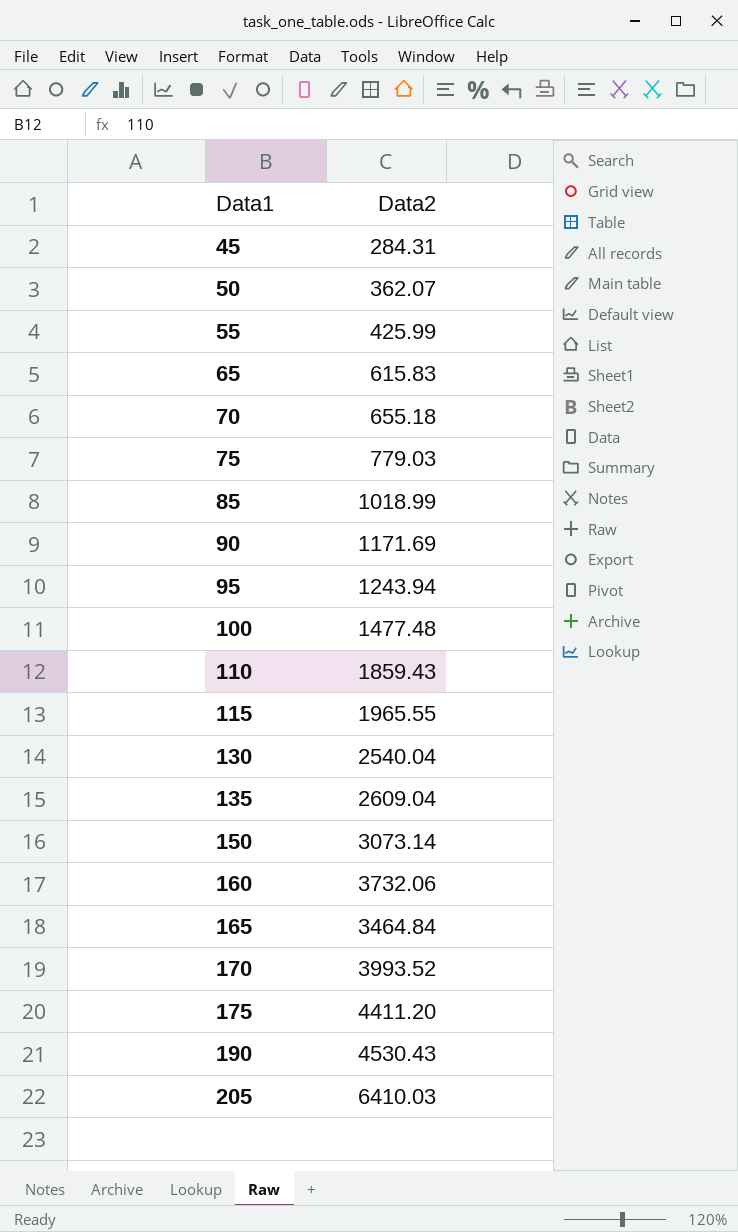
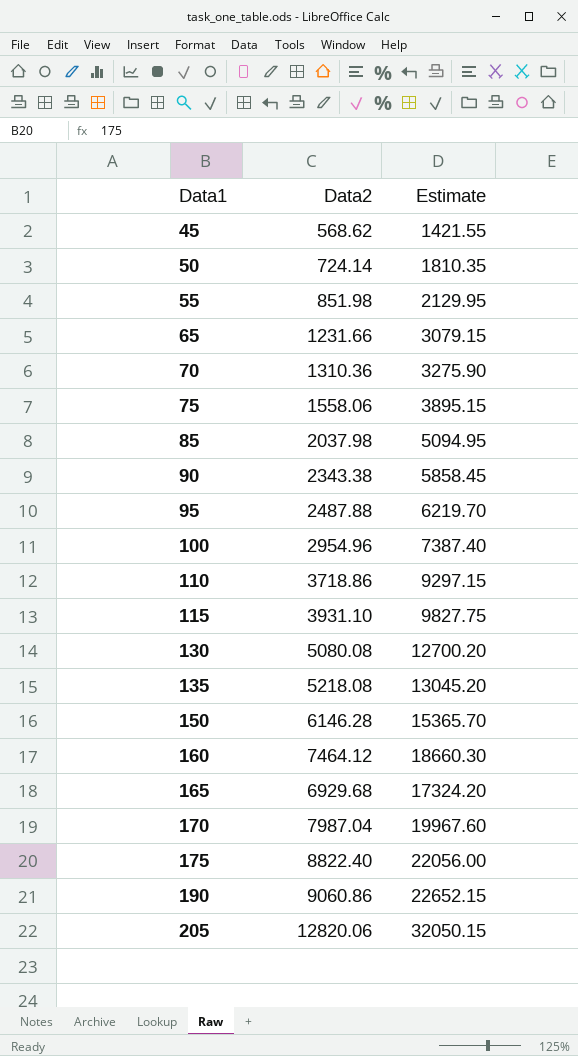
column Estimate | formula: none -> [Data2] * 2.5
45 | Data2: 284.31 -> 568.62
50 | Data2: 362.07 -> 724.14
55 | Data2: 425.99 -> 851.98
65 | Data2: 615.83 -> 1231.66
70 | Data2: 655.18 -> 1310.36
75 | Data2: 779.03 -> 1558.06
85 | Data2: 1018.99 -> 2037.98
90 | Data2: 1171.69 -> 2343.38
95 | Data2: 1243.94 -> 2487.88
100 | Data2: 1477.48 -> 2954.96
110 | Data2: 1859.43 -> 3718.86
115 | Data2: 1965.55 -> 3931.10
130 | Data2: 2540.04 -> 5080.08
135 | Data2: 2609.04 -> 5218.08
150 | Data2: 3073.14 -> 6146.28
160 | Data2: 3732.06 -> 7464.12
165 | Data2: 3464.84 -> 6929.68
170 | Data2: 3993.52 -> 7987.04
175 | Data2: 4411.20 -> 8822.40
190 | Data2: 4530.43 -> 9060.86
205 | Data2: 6410.03 -> 12820.06

